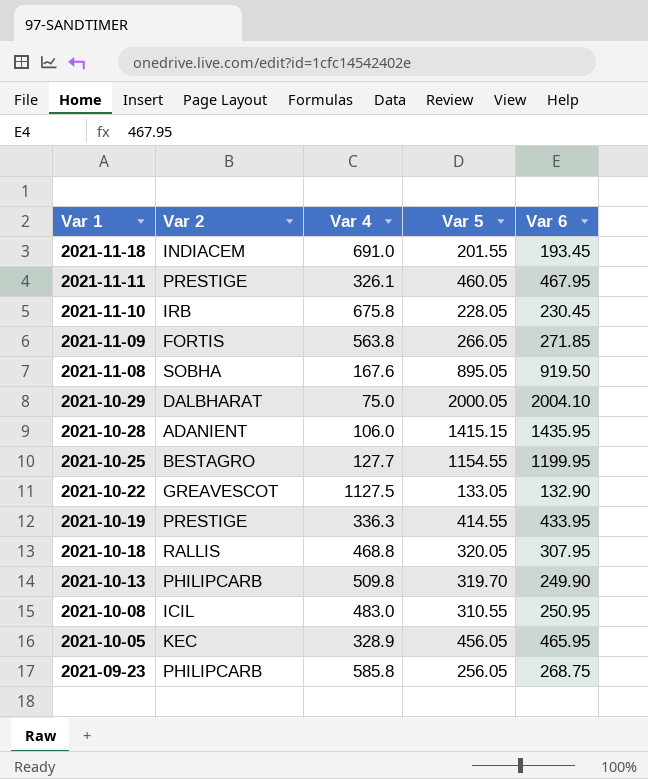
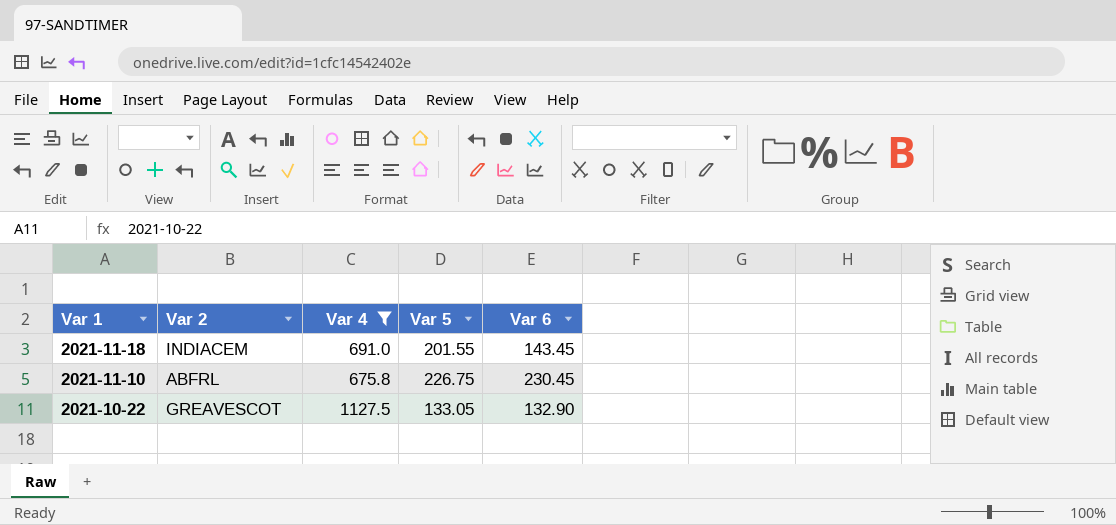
filter: none -> Var 4 >= 675.8
2021-11-18 | Var 6: 193.45 -> 143.45
2021-11-10 | Var 2: IRB -> ABFRL
2021-11-10 | Var 5: 228.05 -> 226.75

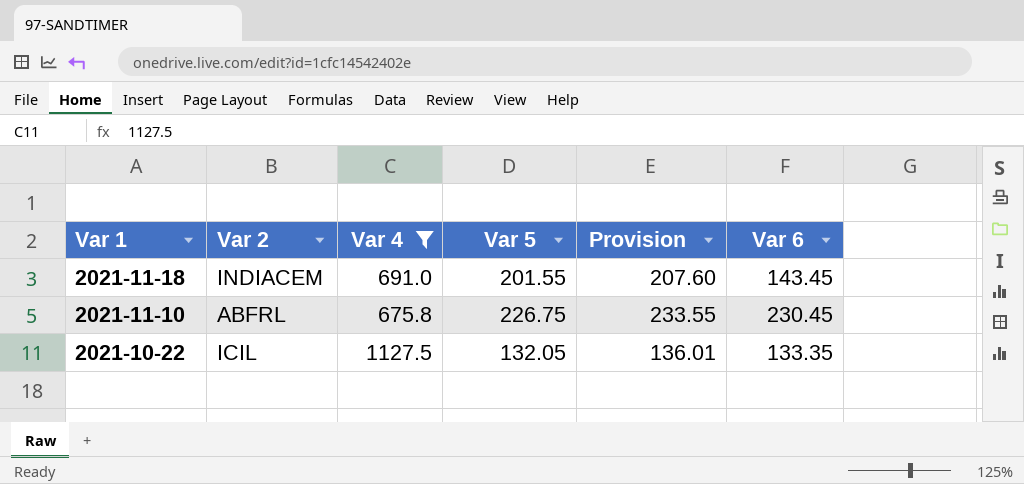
column Provision | formula: none -> [Var 5] * 1.03
2021-10-22 | Var 2: GREAVESCOT -> ICIL
2021-10-22 | Var 5: 133.05 -> 132.05
2021-10-22 | Var 6: 132.90 -> 133.35

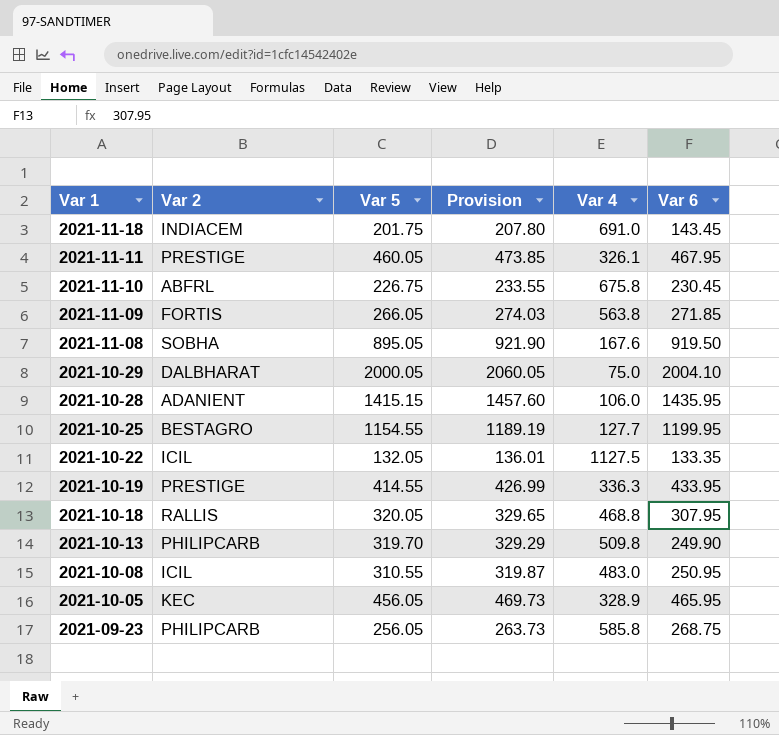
filter: Var 4 >= 675.8 -> none
column Var 4 | position: 3 -> 5
2021-11-18 | Var 5: 201.55 -> 201.75
2021-11-18 | Provision: 207.60 -> 207.80

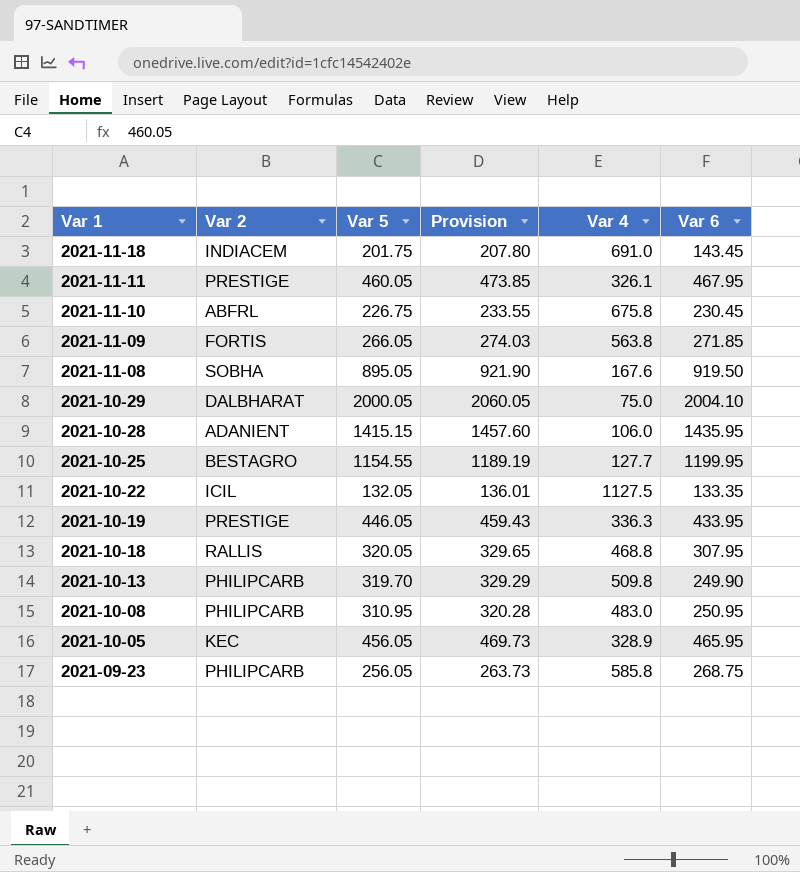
2021-10-19 | Var 5: 414.55 -> 446.05
2021-10-19 | Provision: 426.99 -> 459.43
2021-10-08 | Var 2: ICIL -> PHILIPCARB
2021-10-08 | Var 5: 310.55 -> 310.95
2021-10-08 | Provision: 319.87 -> 320.28

